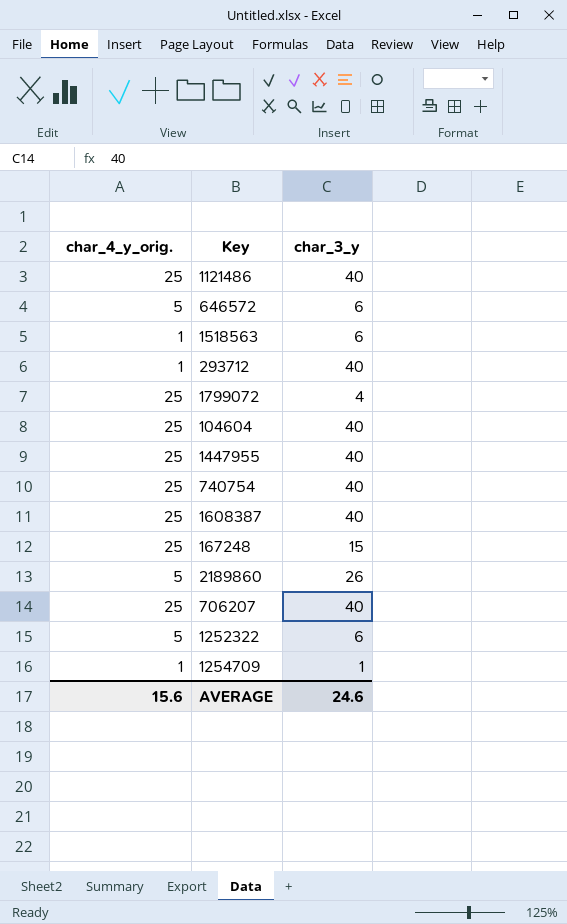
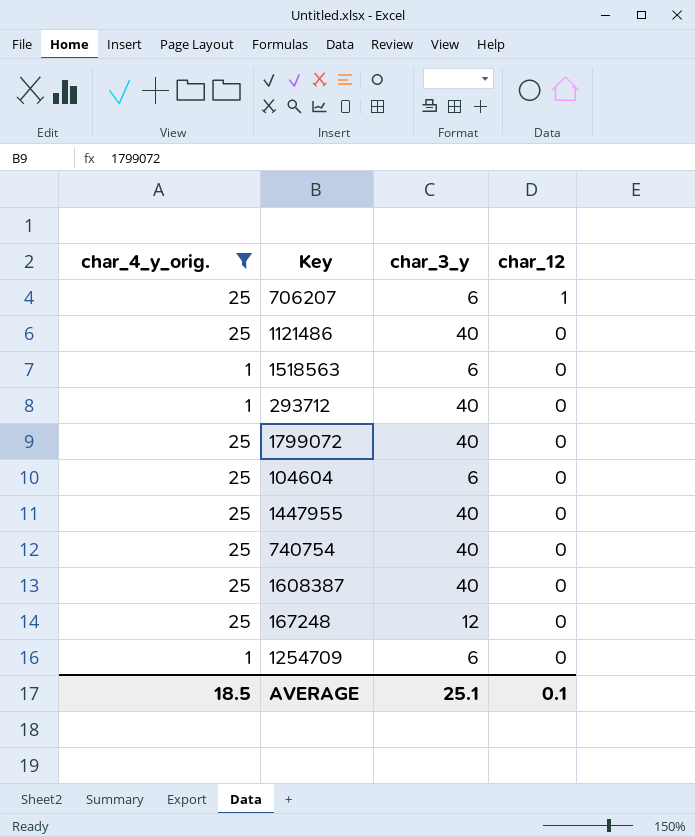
filter: none -> char_4_y_orig. != 5
row order: none -> char_12 descending
column char_12 | position: none -> 4
706207 | char_3_y: 40 -> 6
1799072 | char_3_y: 4 -> 40
104604 | char_3_y: 40 -> 6
167248 | char_3_y: 15 -> 12
1254709 | char_3_y: 1 -> 6
AVERAGE | char_4_y_orig.: 15.6 -> 18.5
AVERAGE | char_3_y: 24.6 -> 25.1

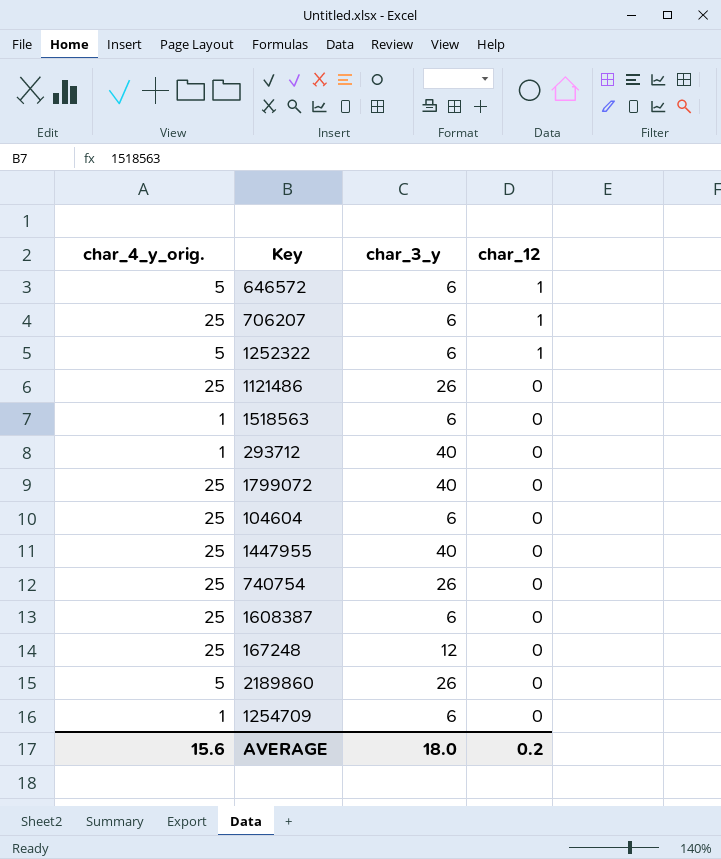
filter: char_4_y_orig. != 5 -> none
1121486 | char_3_y: 40 -> 26
740754 | char_3_y: 40 -> 26
1608387 | char_3_y: 40 -> 6
AVERAGE | char_4_y_orig.: 18.5 -> 15.6
AVERAGE | char_3_y: 25.1 -> 18.0
AVERAGE | char_12: 0.1 -> 0.2

